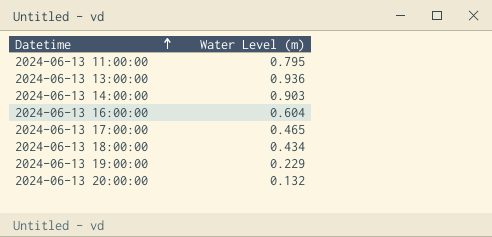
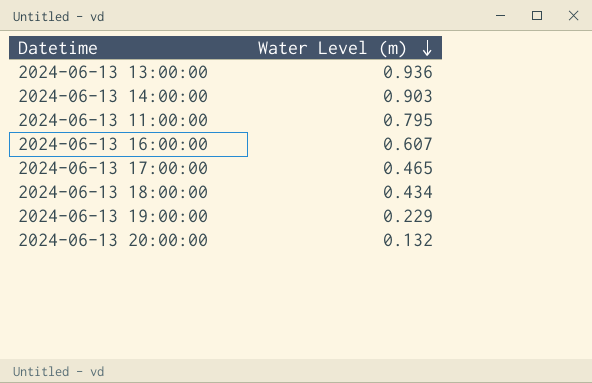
row order: Datetime ascending -> Water Level (m) descending
2024-06-13 16:00:00 | Water Level (m): 0.604 -> 0.607

